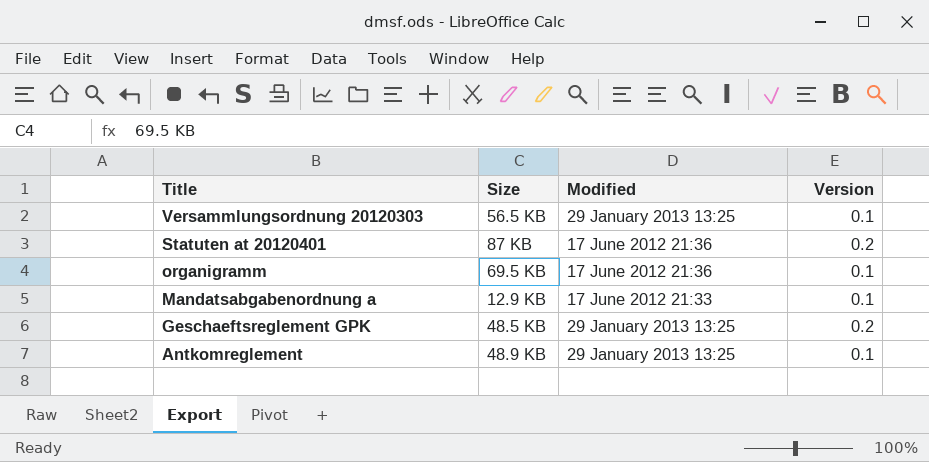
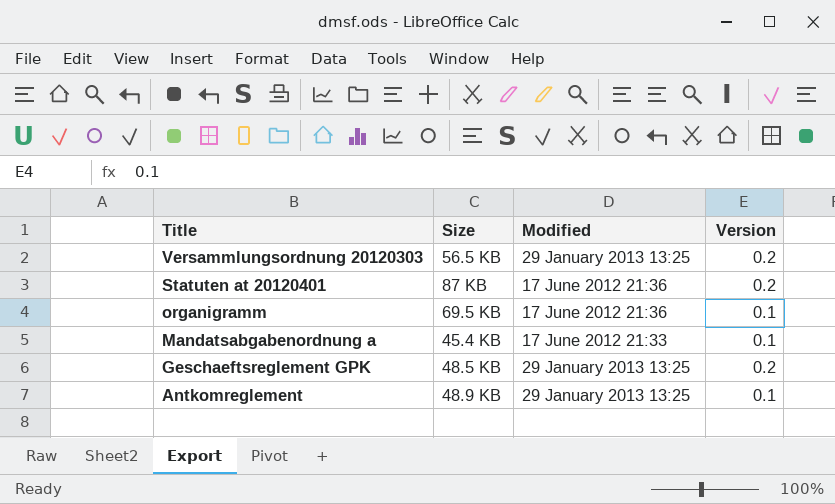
Versammlungsordnung 20120303 | Version: 0.1 -> 0.2
Mandatsabgabenordnung a | Size: 12.9 KB -> 45.4 KB

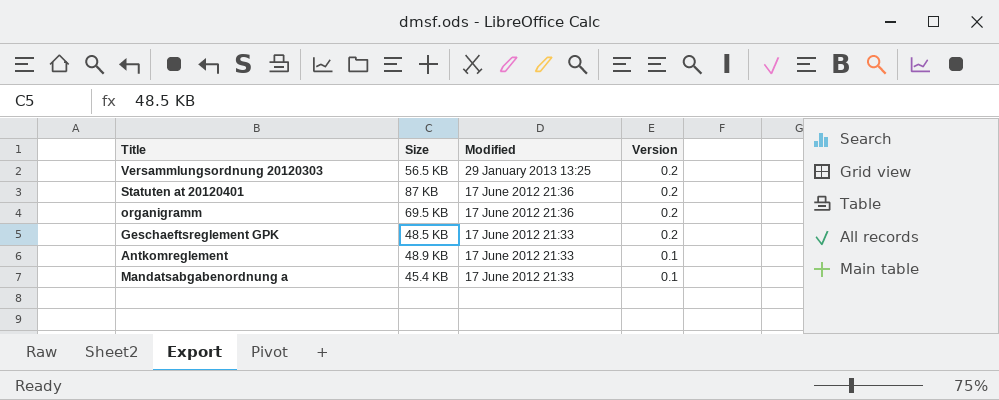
row order: Title descending -> Modified descending
organigramm | Version: 0.1 -> 0.2
Geschaeftsreglement GPK | Modified: 29 January 2013 13:25 -> 17 June 2012 21:33
Antkomreglement | Modified: 29 January 2013 13:25 -> 17 June 2012 21:33

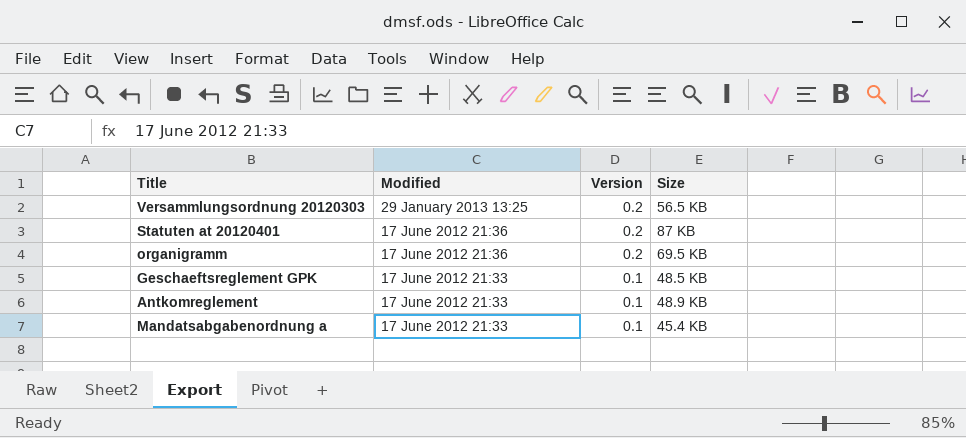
column Size | position: 2 -> 4
Geschaeftsreglement GPK | Version: 0.2 -> 0.1

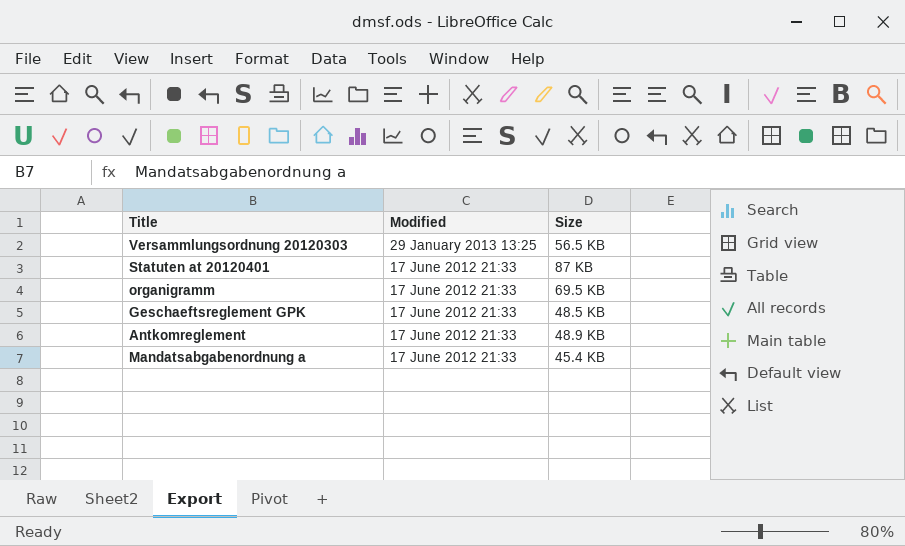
column Version | position: 3 -> none
Statuten at 20120401 | Modified: 17 June 2012 21:36 -> 17 June 2012 21:33
organigramm | Modified: 17 June 2012 21:36 -> 17 June 2012 21:33

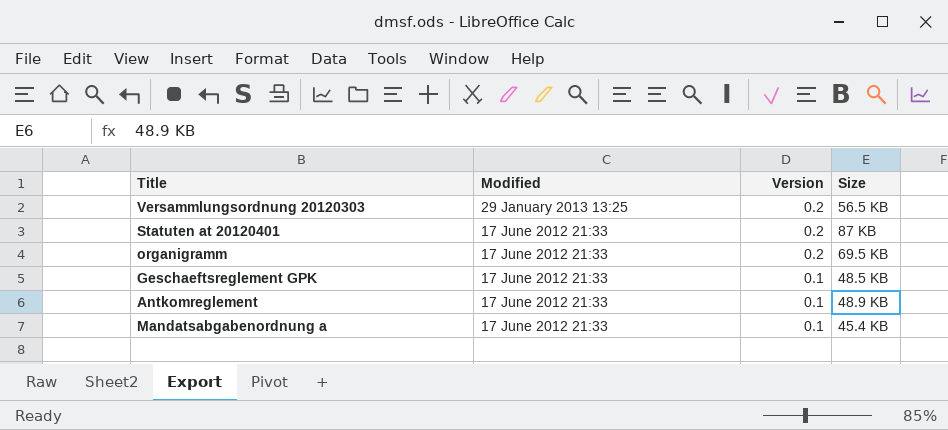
column Version | position: none -> 3

